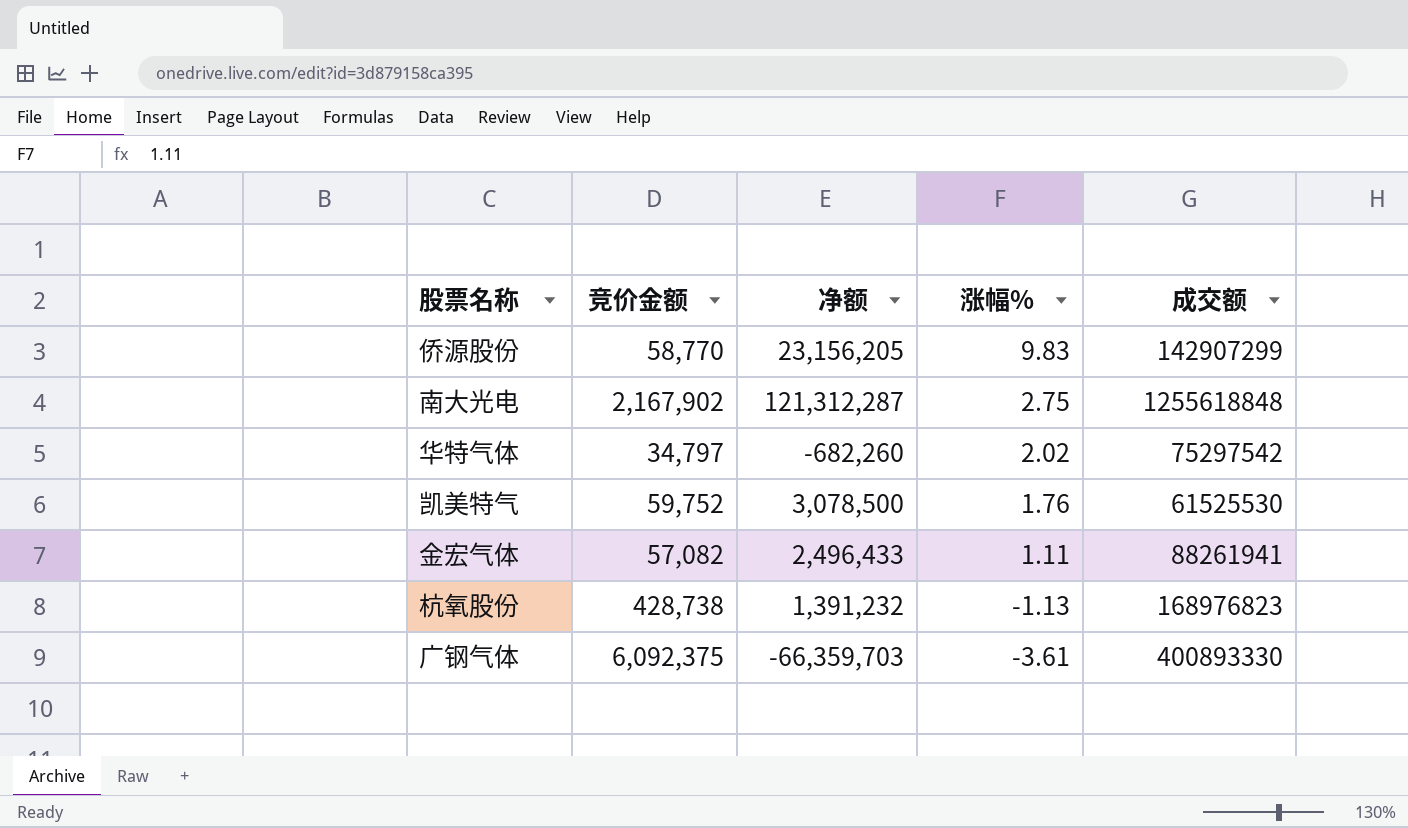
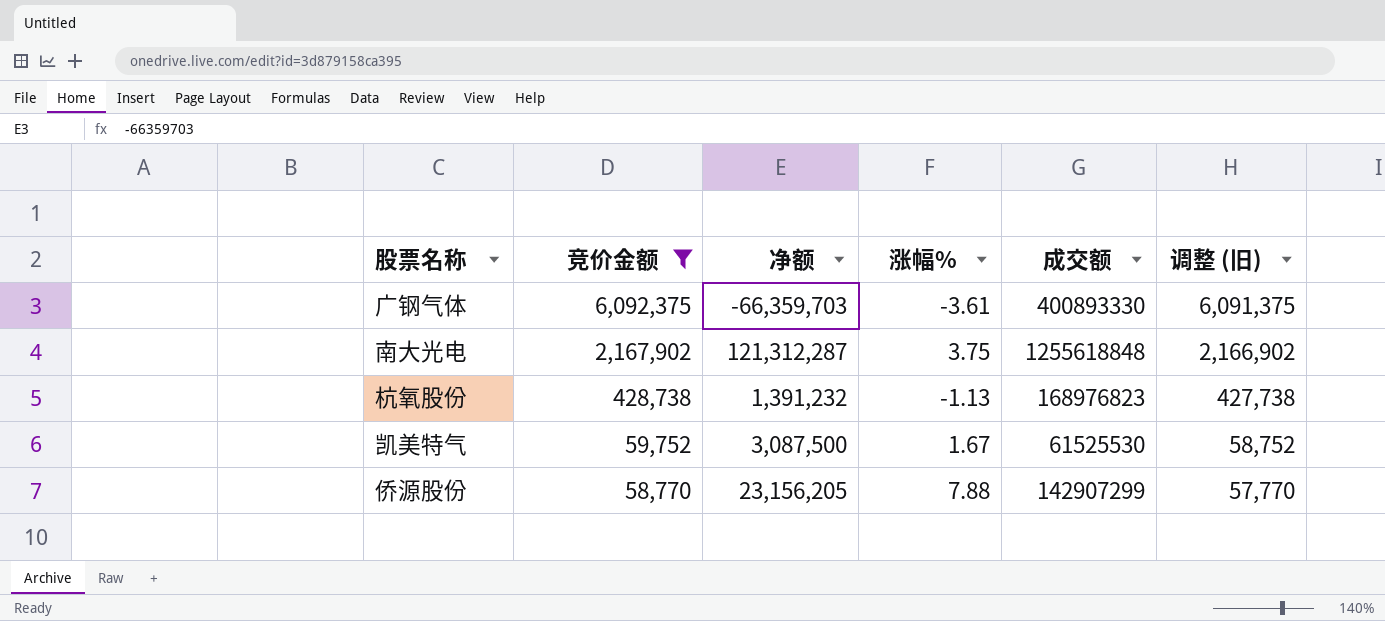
filter: none -> 竞价金额 >= 58,770
row order: 涨幅% descending -> 竞价金额 descending
column 调整 (旧) | formula: none -> [竞价金额] - 1000
南大光电 | 涨幅%: 2.75 -> 3.75
凯美特气 | 净额: 3,078,500 -> 3,087,500
凯美特气 | 涨幅%: 1.76 -> 1.67
侨源股份 | 涨幅%: 9.83 -> 7.88

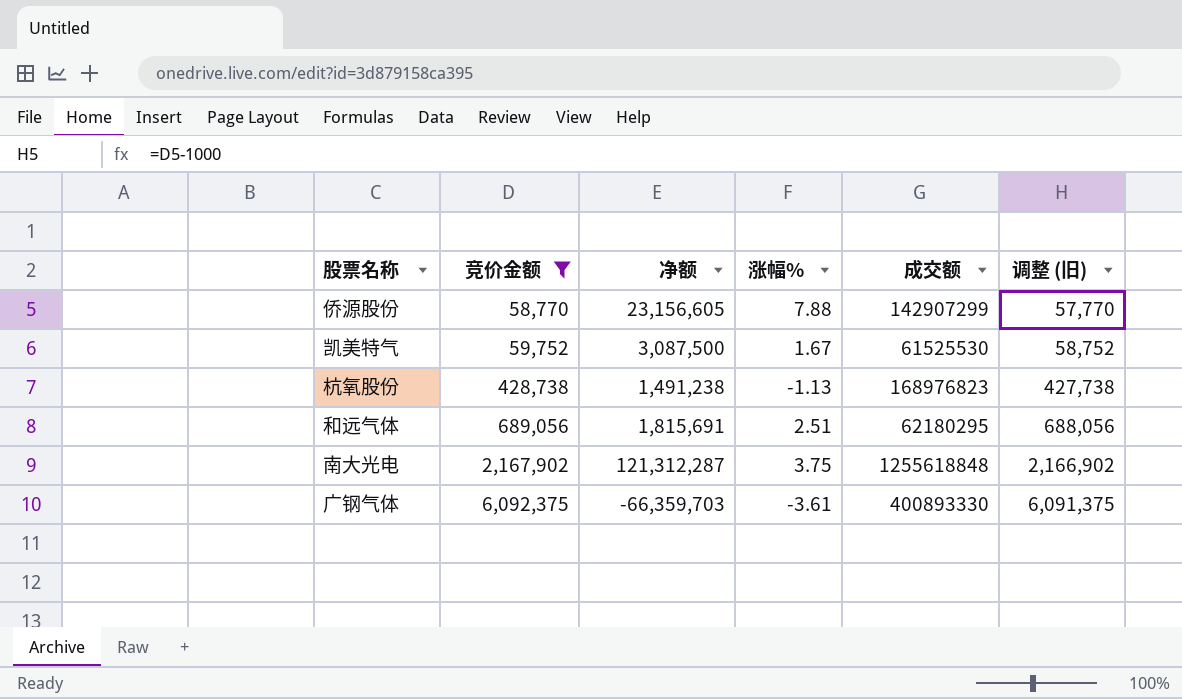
row order: 竞价金额 descending -> 竞价金额 ascending
侨源股份 | 净额: 23,156,205 -> 23,156,605
杭氧股份 | 净额: 1,391,232 -> 1,491,238
row 和远气体: none -> 689,056 | 1,815,691 | 2.51 | 62180295 | 688,056

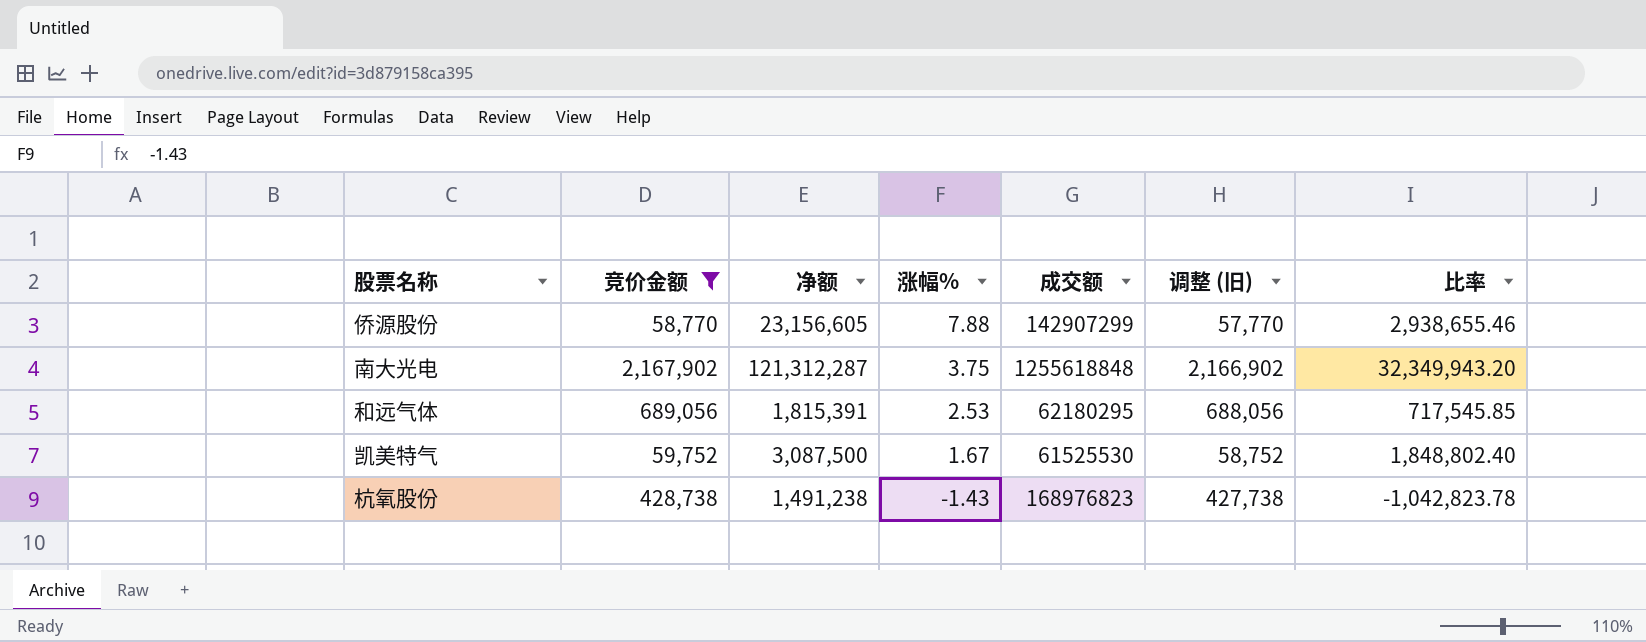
row order: 竞价金额 ascending -> 涨幅% descending
column 比率 | formula: none -> [净额] / [涨幅%]
row 广钢气体: 6,092,375 | -66,359,703 | -3.61 | 400893330 | 6,091,375 -> none
和远气体 | 净额: 1,815,691 -> 1,815,391
和远气体 | 涨幅%: 2.51 -> 2.53
杭氧股份 | 涨幅%: -1.13 -> -1.43

